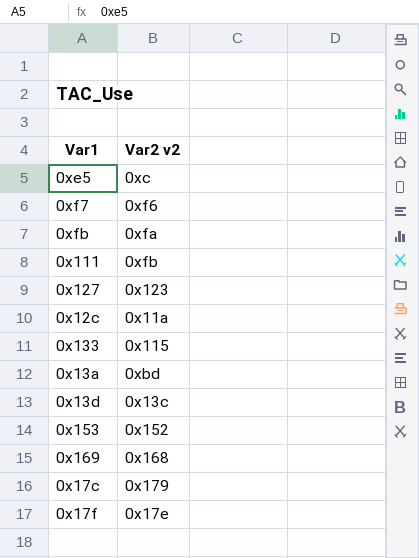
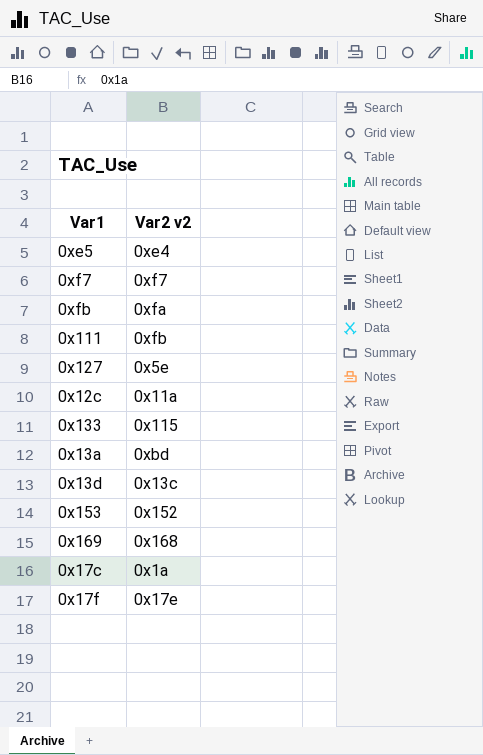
0xe5 | Var2 v2: 0xc -> 0xe4
0xf7 | Var2 v2: 0xf6 -> 0xf7
0x127 | Var2 v2: 0x123 -> 0x5e
0x17c | Var2 v2: 0x179 -> 0x1a

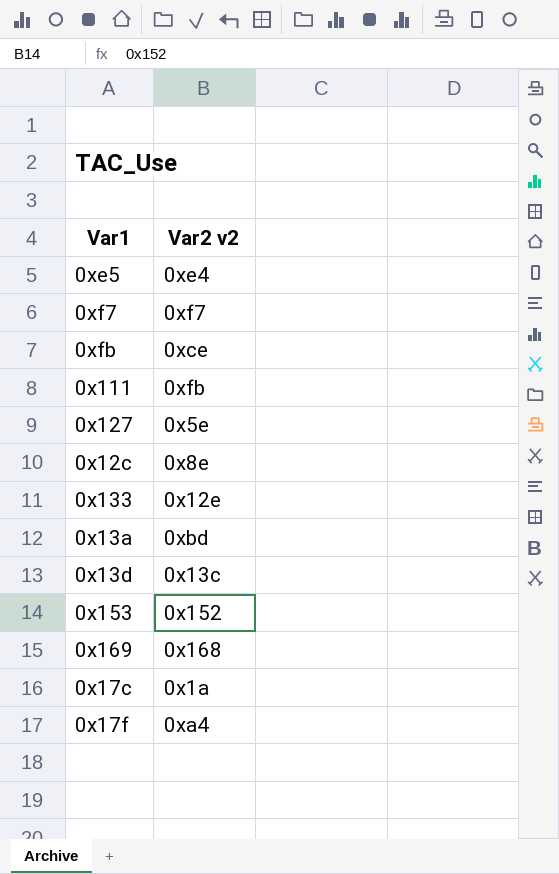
0xfb | Var2 v2: 0xfa -> 0xce
0x12c | Var2 v2: 0x11a -> 0x8e
0x133 | Var2 v2: 0x115 -> 0x12e
0x17f | Var2 v2: 0x17e -> 0xa4

